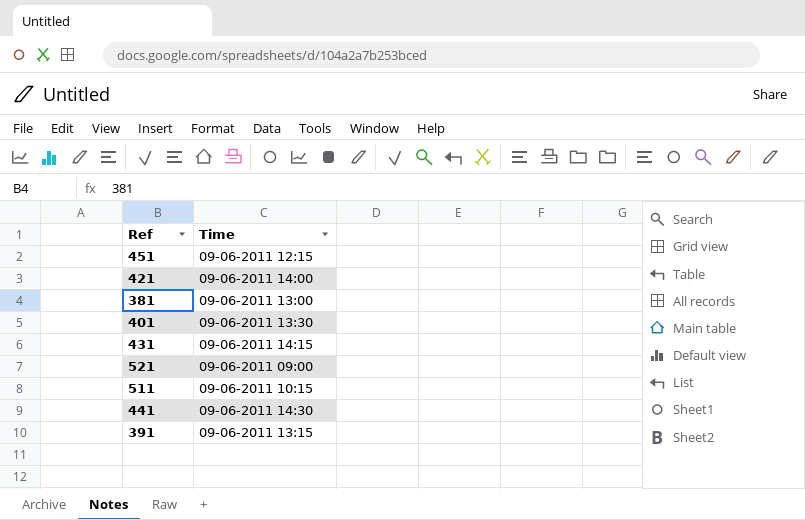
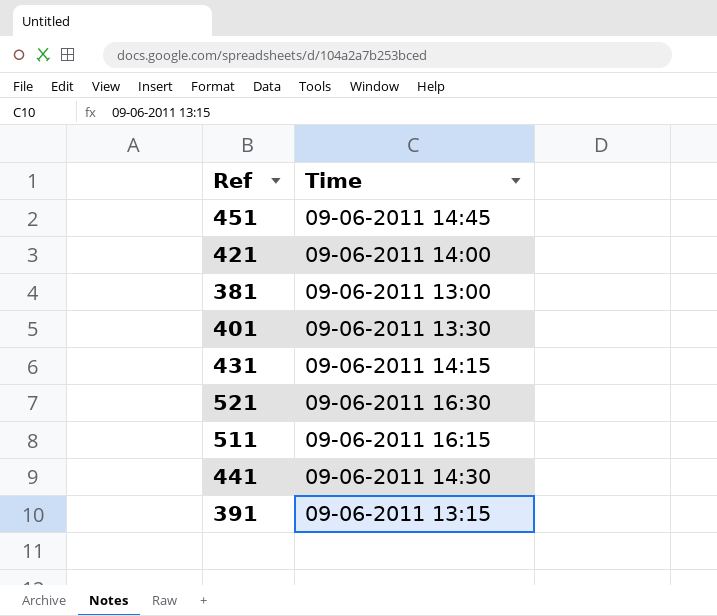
451 | Time: 09-06-2011 12:15 -> 09-06-2011 14:45
521 | Time: 09-06-2011 09:00 -> 09-06-2011 16:30
511 | Time: 09-06-2011 10:15 -> 09-06-2011 16:15

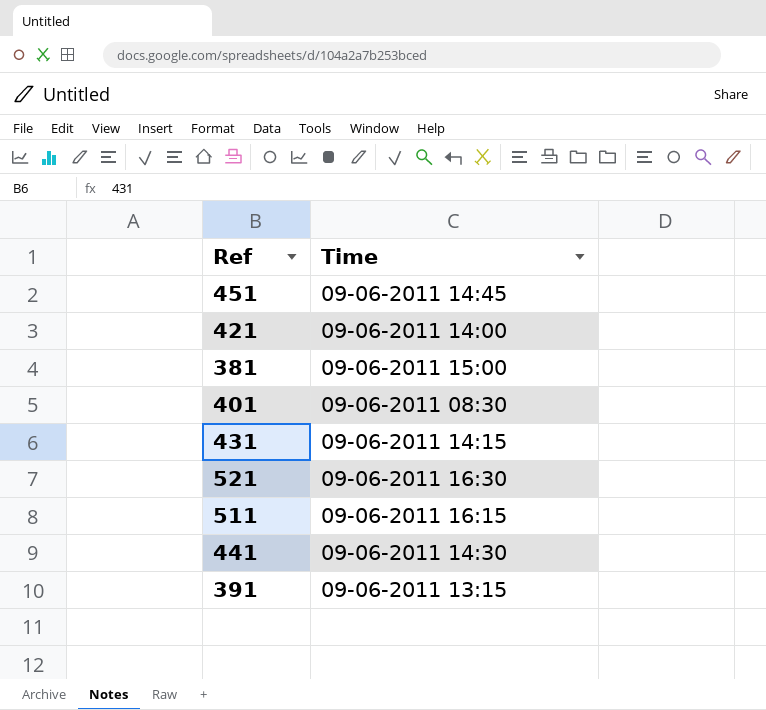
381 | Time: 09-06-2011 13:00 -> 09-06-2011 15:00
401 | Time: 09-06-2011 13:30 -> 09-06-2011 08:30

